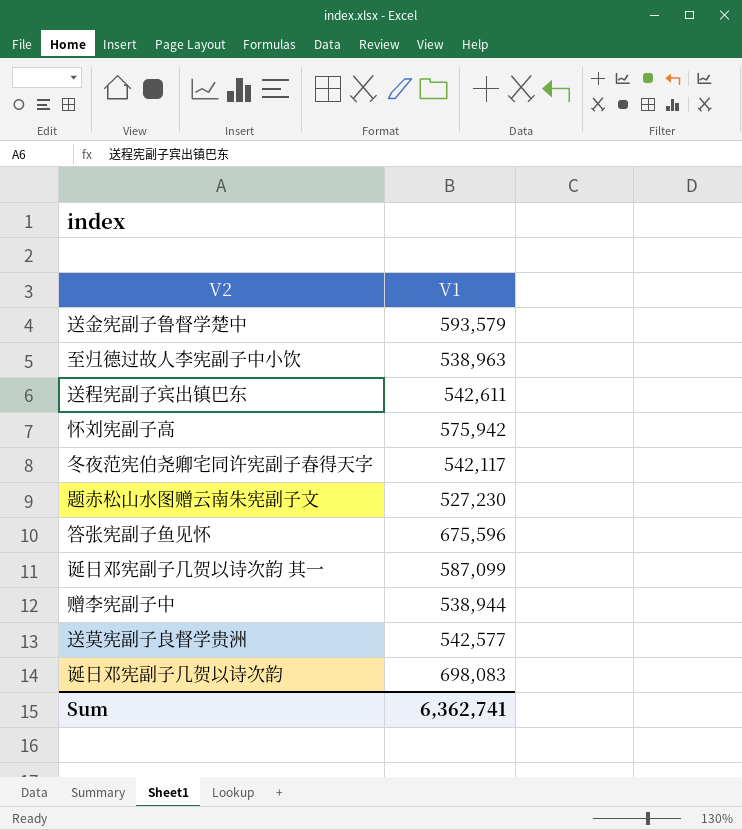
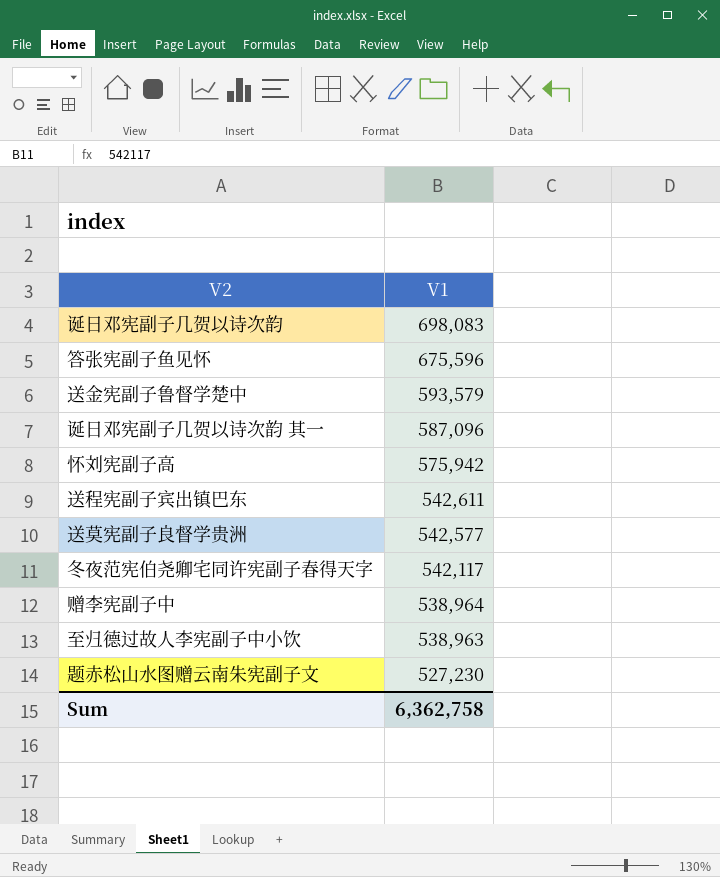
row order: none -> V1 descending
诞日邓宪副子几贺以诗次韵 其一 | V1: 587,099 -> 587,096
赠李宪副子中 | V1: 538,944 -> 538,964
Sum | V1: 6,362,741 -> 6,362,758

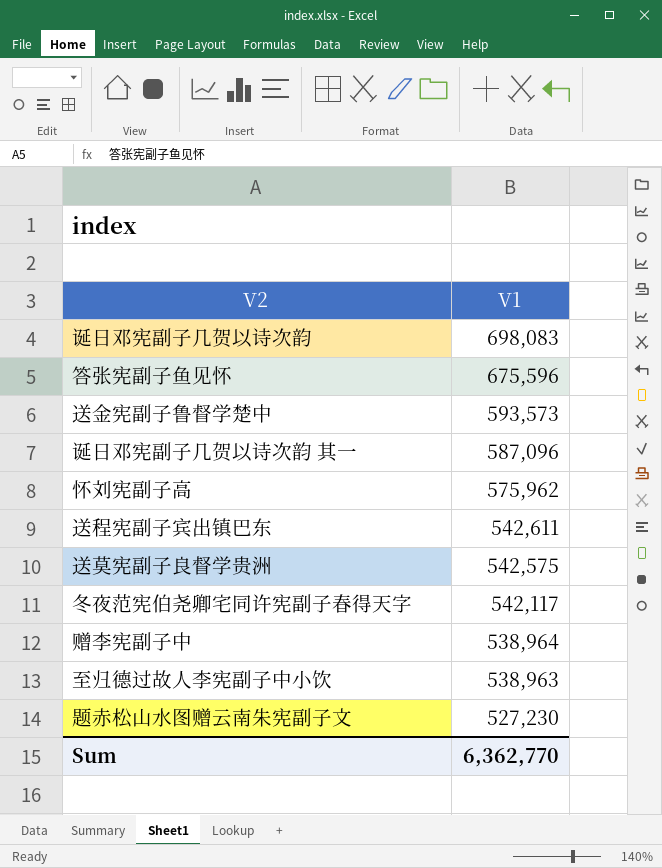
送金宪副子鲁督学楚中 | V1: 593,579 -> 593,573
怀刘宪副子高 | V1: 575,942 -> 575,962
送莫宪副子良督学贵洲 | V1: 542,577 -> 542,575
Sum | V1: 6,362,758 -> 6,362,770

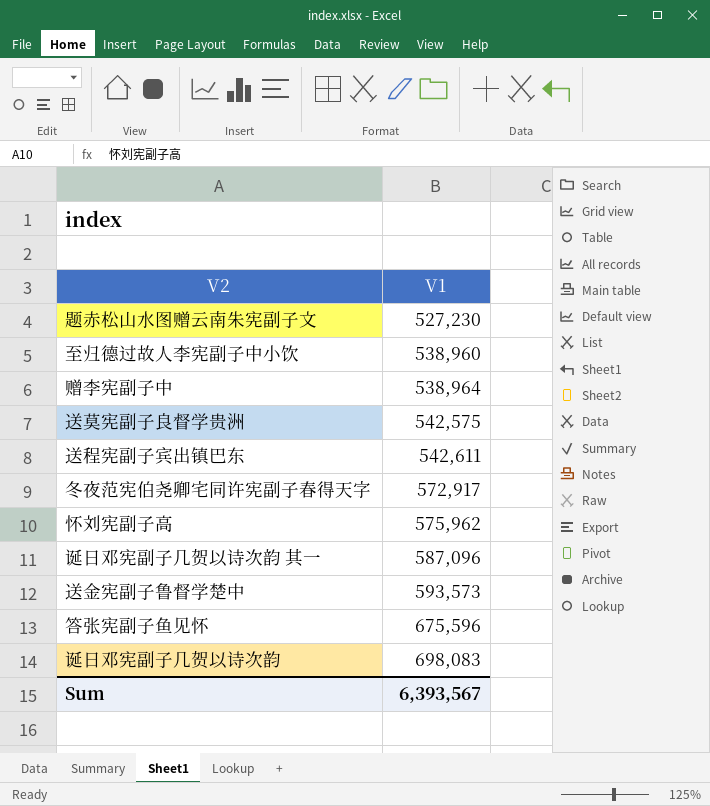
row order: V1 descending -> V1 ascending
至归德过故人李宪副子中小饮 | V1: 538,963 -> 538,960
冬夜范宪伯尧卿宅同许宪副子春得天字 | V1: 542,117 -> 572,917
Sum | V1: 6,362,770 -> 6,393,567

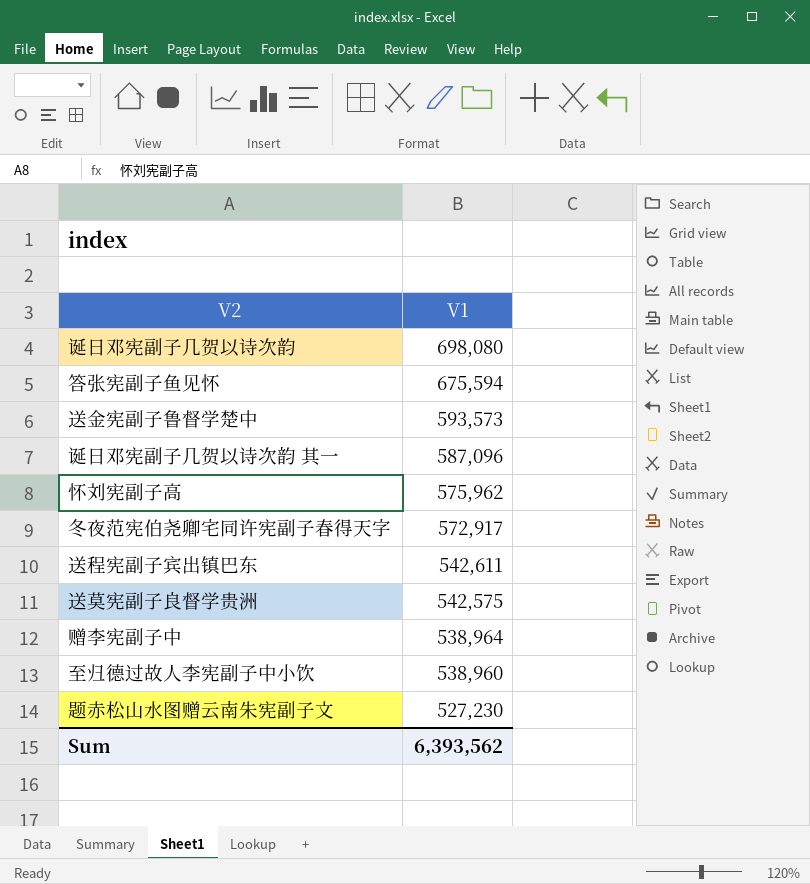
row order: V1 ascending -> V1 descending
诞日邓宪副子几贺以诗次韵 | V1: 698,083 -> 698,080
答张宪副子鱼见怀 | V1: 675,596 -> 675,594
Sum | V1: 6,393,567 -> 6,393,562

